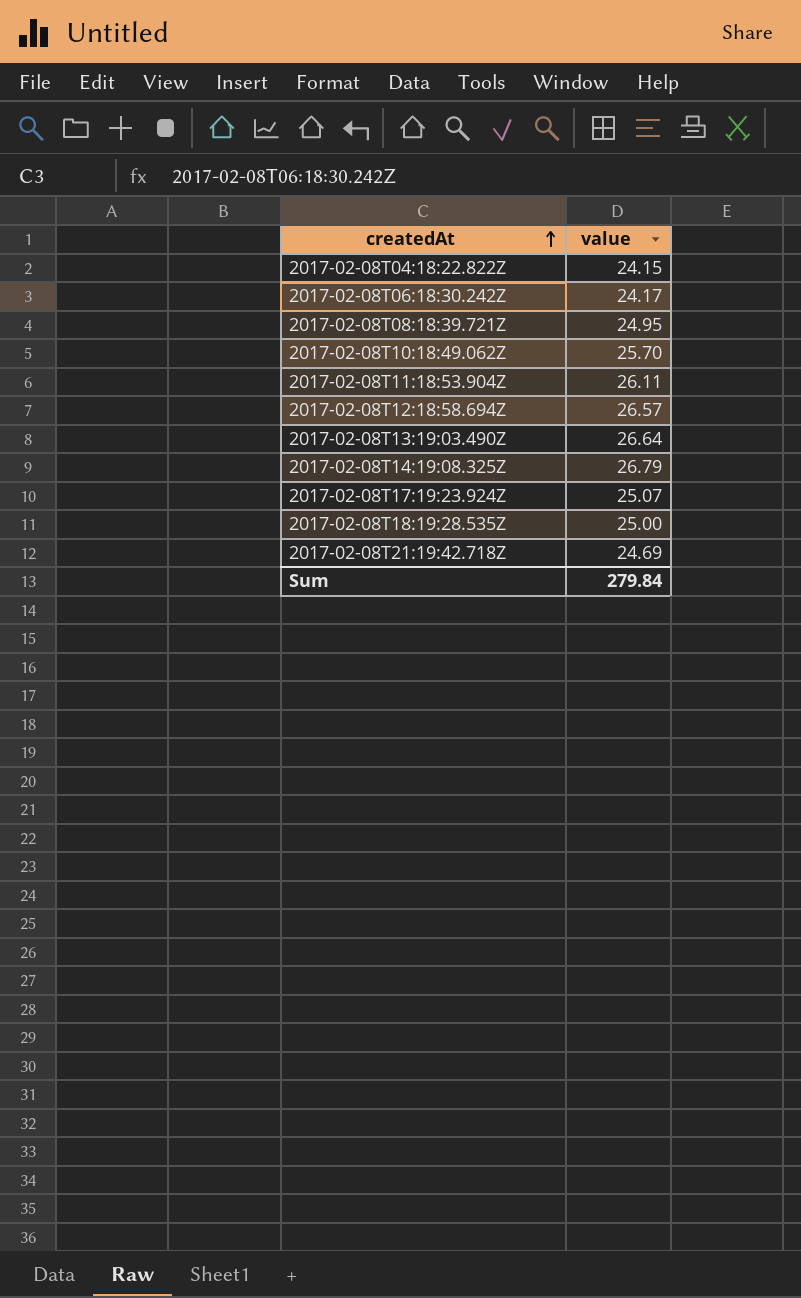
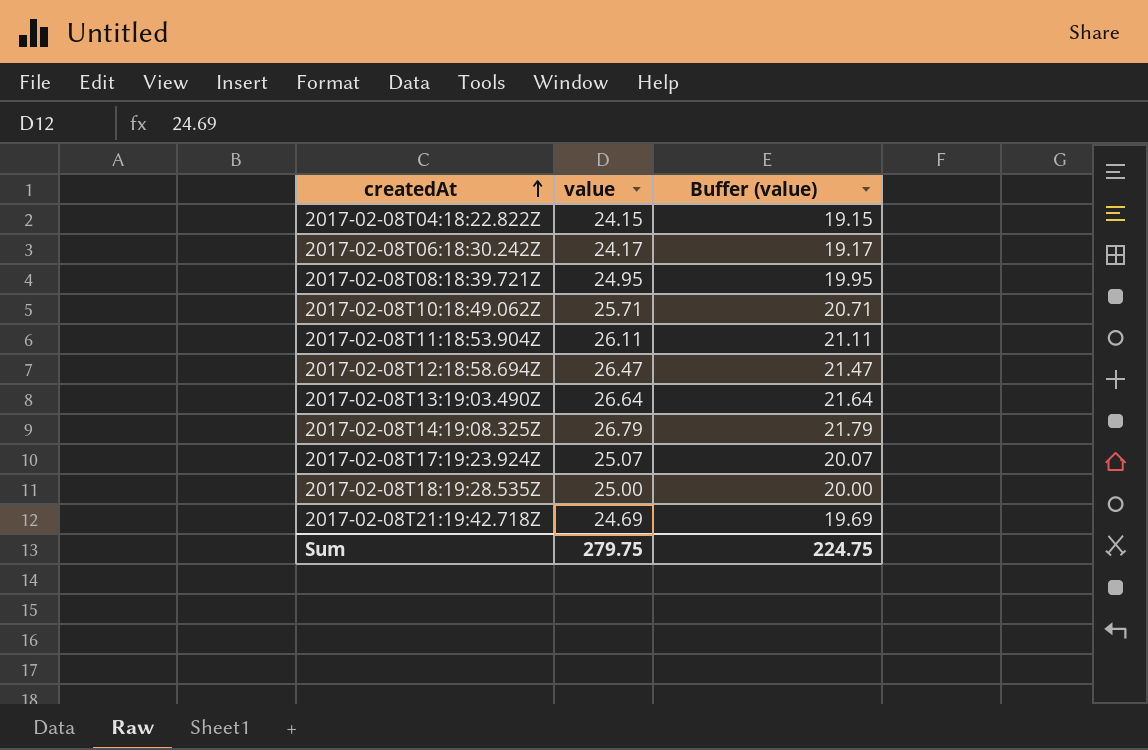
column Buffer (value) | formula: none -> [value] - 5
2017-02-08T10:18:49.062Z | value: 25.70 -> 25.71
2017-02-08T12:18:58.694Z | value: 26.57 -> 26.47
Sum | value: 279.84 -> 279.75

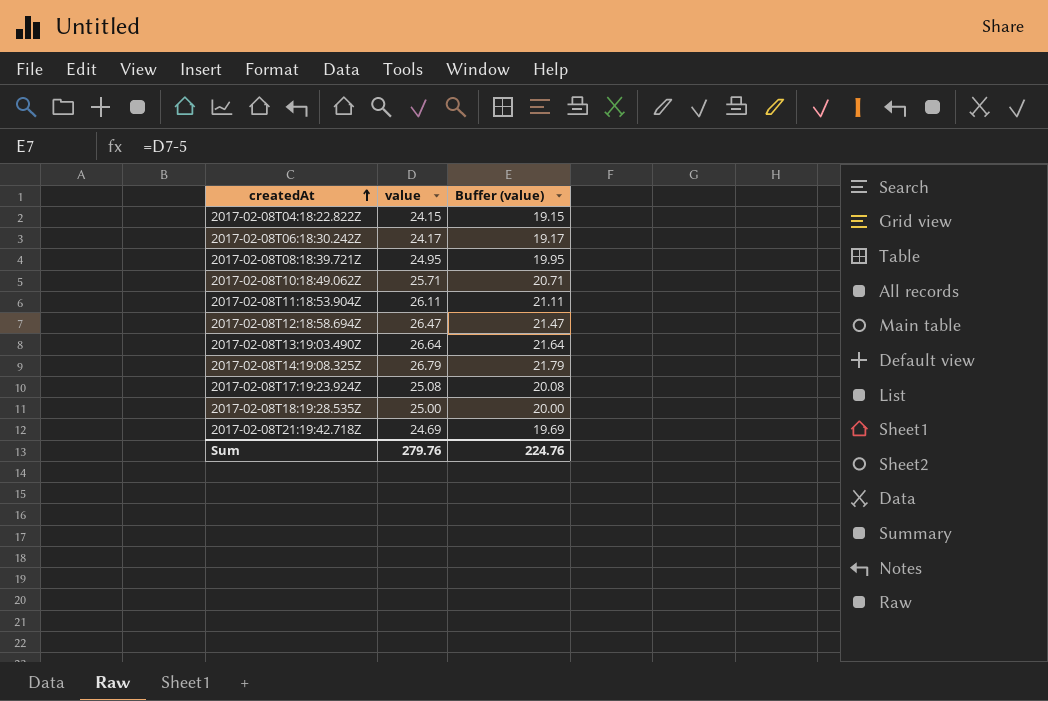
2017-02-08T17:19:23.924Z | value: 25.07 -> 25.08
2017-02-08T17:19:23.924Z | Buffer (value): 20.07 -> 20.08
Sum | value: 279.75 -> 279.76
Sum | Buffer (value): 224.75 -> 224.76

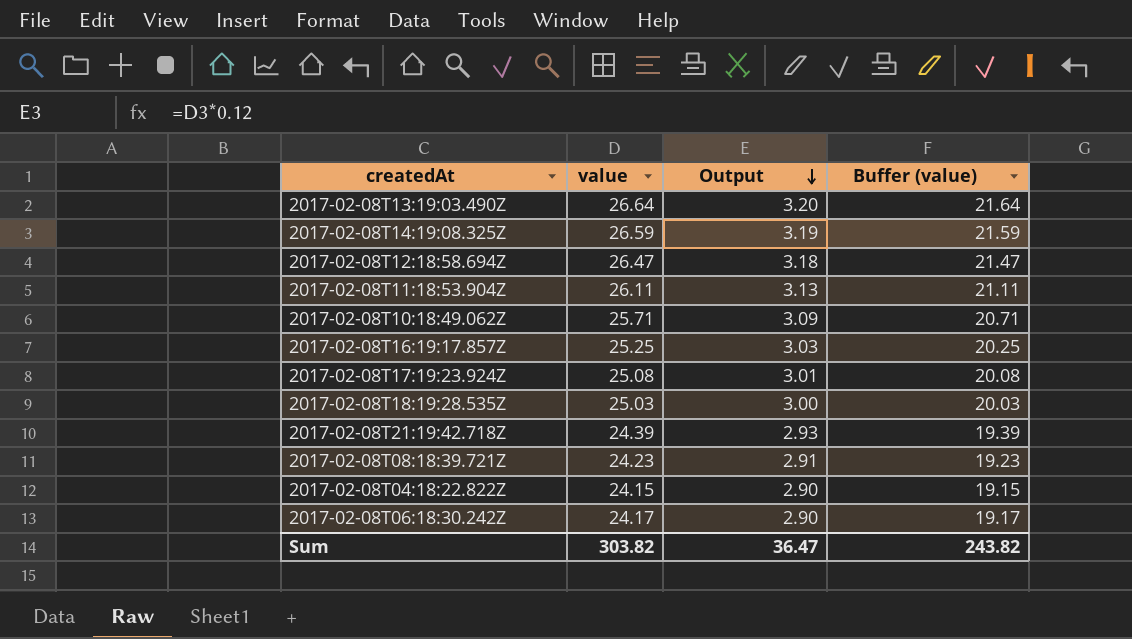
row order: createdAt ascending -> Output descending
column Output | formula: none -> [value] * 0.12
2017-02-08T14:19:08.325Z | value: 26.79 -> 26.59
2017-02-08T14:19:08.325Z | Buffer (value): 21.79 -> 21.59
row 2017-02-08T16:19:17.857Z: none -> 25.25 | 3.03 | 20.25
2017-02-08T18:19:28.535Z | value: 25.00 -> 25.03
2017-02-08T18:19:28.535Z | Buffer (value): 20.00 -> 20.03
2017-02-08T21:19:42.718Z | value: 24.69 -> 24.39
2017-02-08T21:19:42.718Z | Buffer (value): 19.69 -> 19.39
2017-02-08T08:18:39.721Z | value: 24.95 -> 24.23
2017-02-08T08:18:39.721Z | Buffer (value): 19.95 -> 19.23
Sum | value: 279.76 -> 303.82
Sum | Buffer (value): 224.76 -> 243.82

